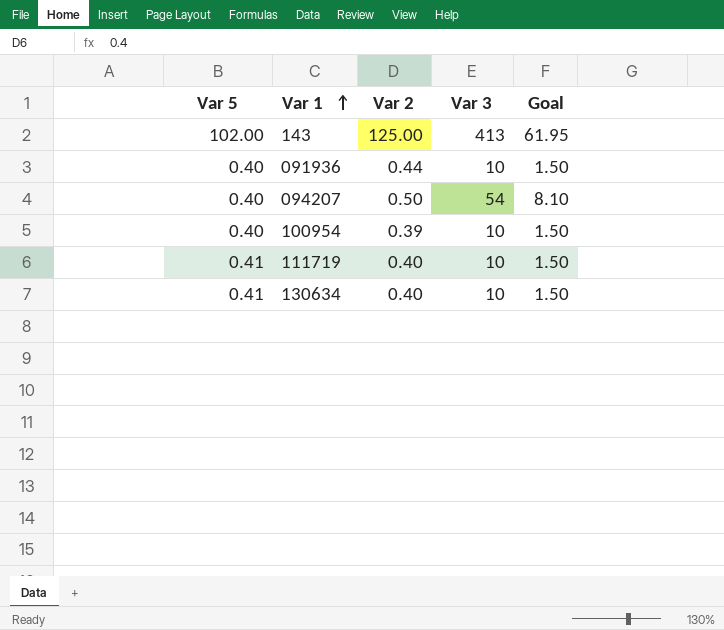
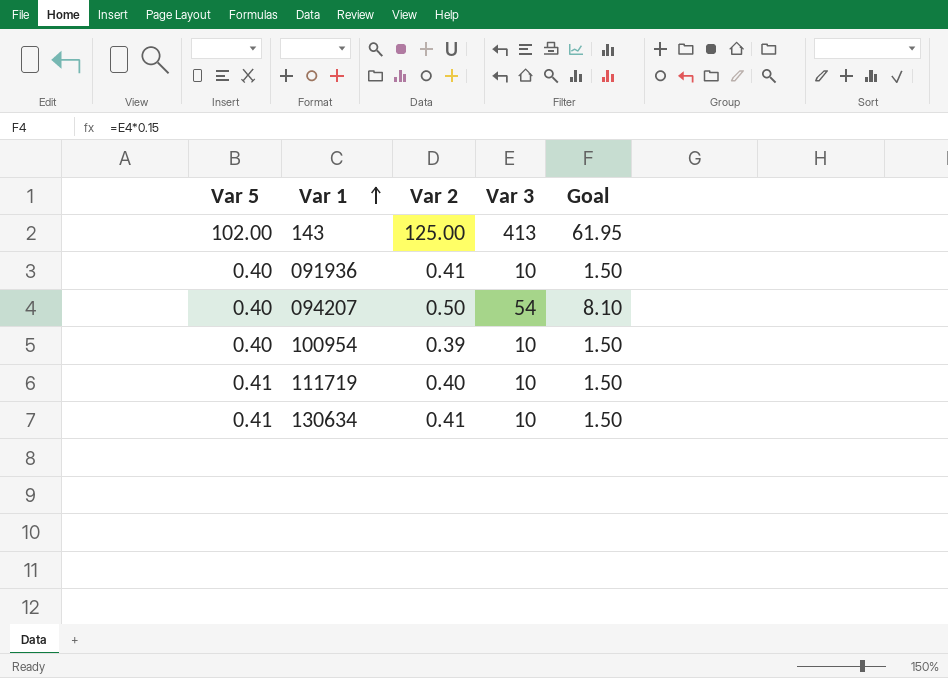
091936 | Var 2: 0.44 -> 0.41
130634 | Var 2: 0.40 -> 0.41

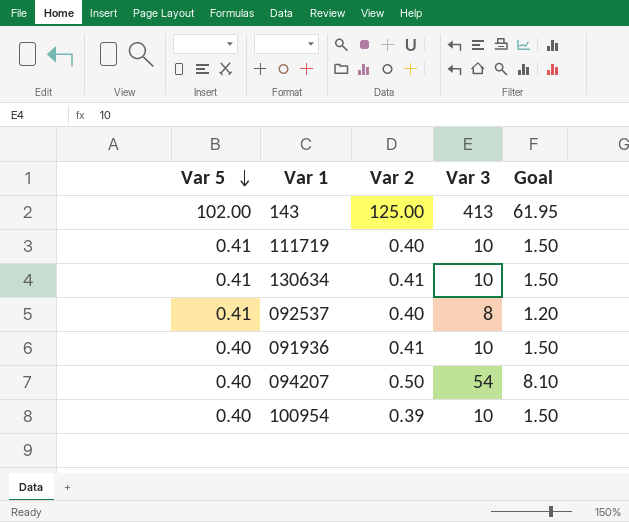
row order: Var 1 ascending -> Var 5 descending
row 092537: none -> 0.41 | 0.40 | 8 | 1.20

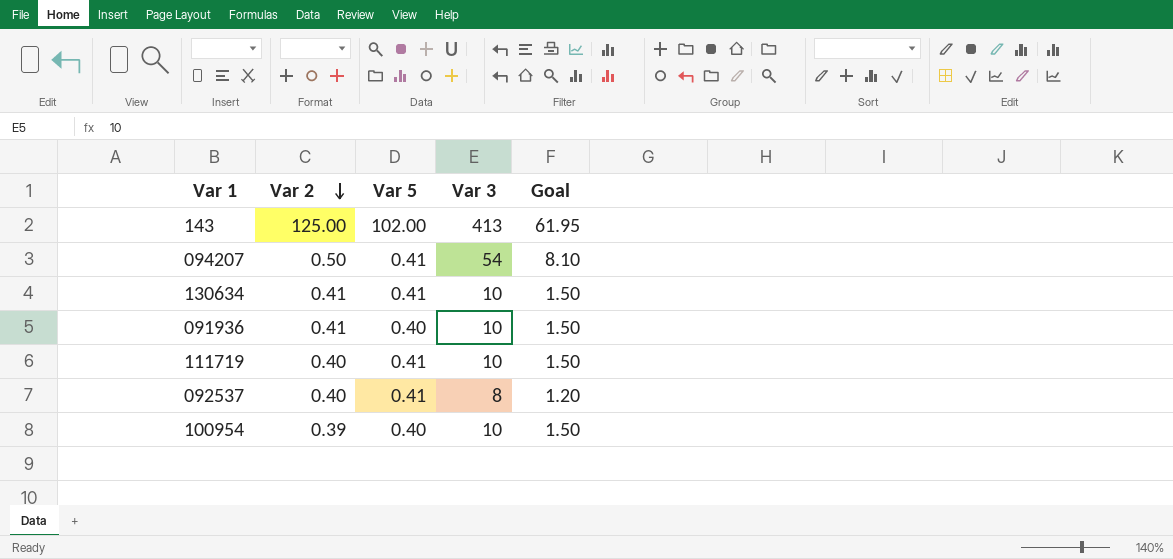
row order: Var 5 descending -> Var 2 descending
column Var 5 | position: 1 -> 3
094207 | Var 5: 0.40 -> 0.41

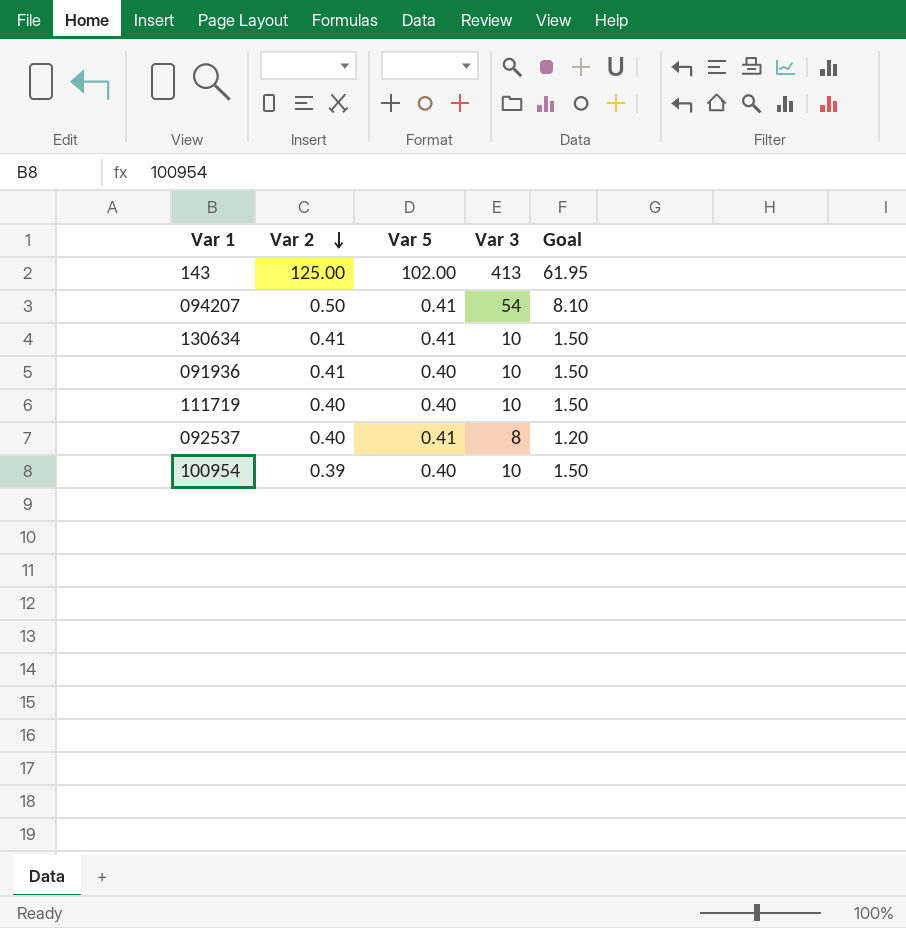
111719 | Var 5: 0.41 -> 0.40

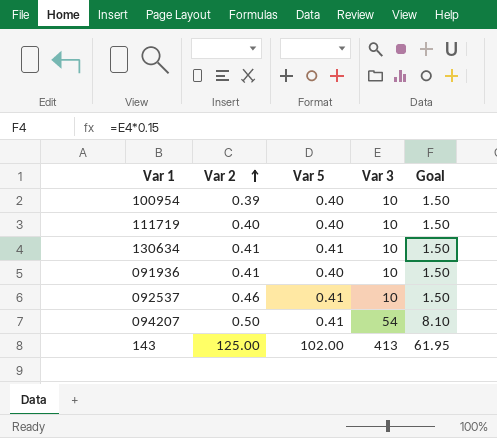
row order: Var 2 descending -> Var 2 ascending
092537 | Var 2: 0.40 -> 0.46
092537 | Var 3: 8 -> 10
092537 | Goal: 1.20 -> 1.50

